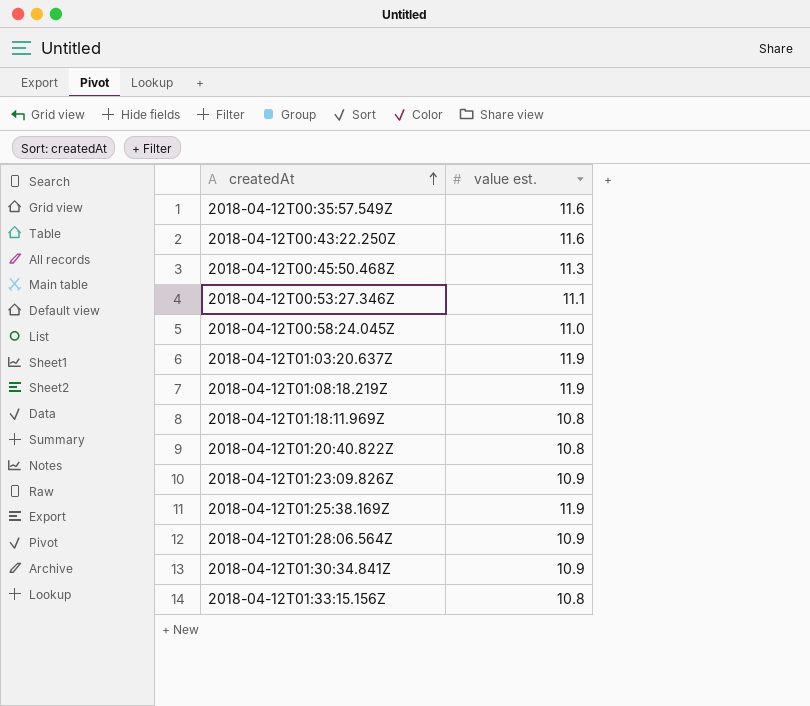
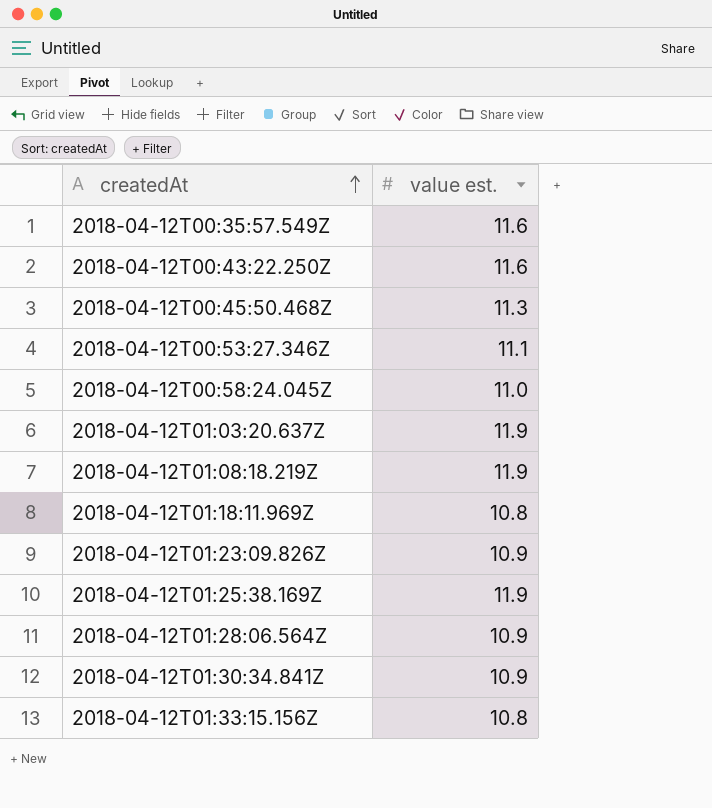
row 2018-04-12T01:20:40.822Z: 10.8 -> none

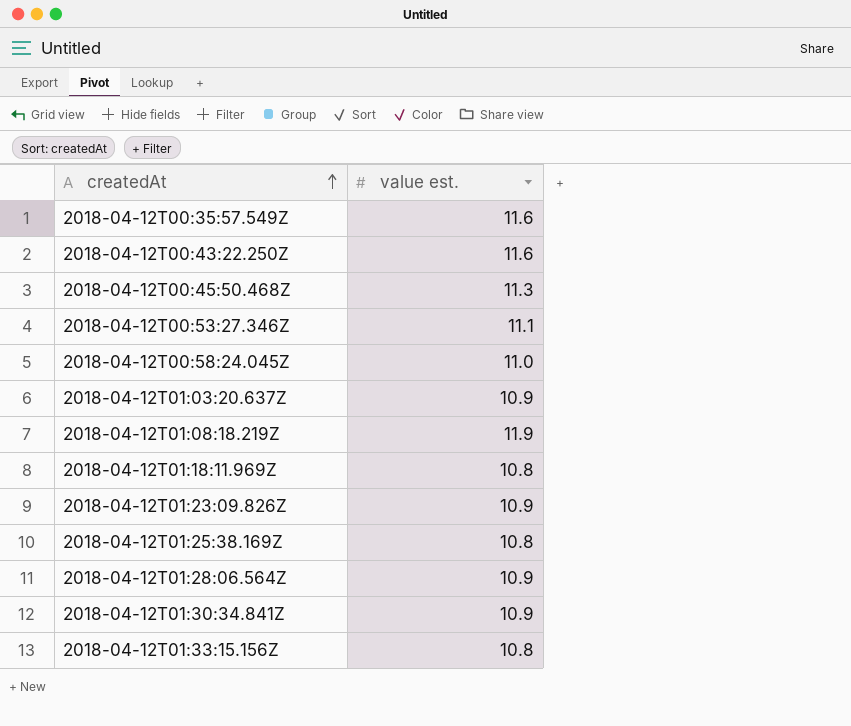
2018-04-12T01:03:20.637Z | value est.: 11.9 -> 10.9
2018-04-12T01:25:38.169Z | value est.: 11.9 -> 10.8

